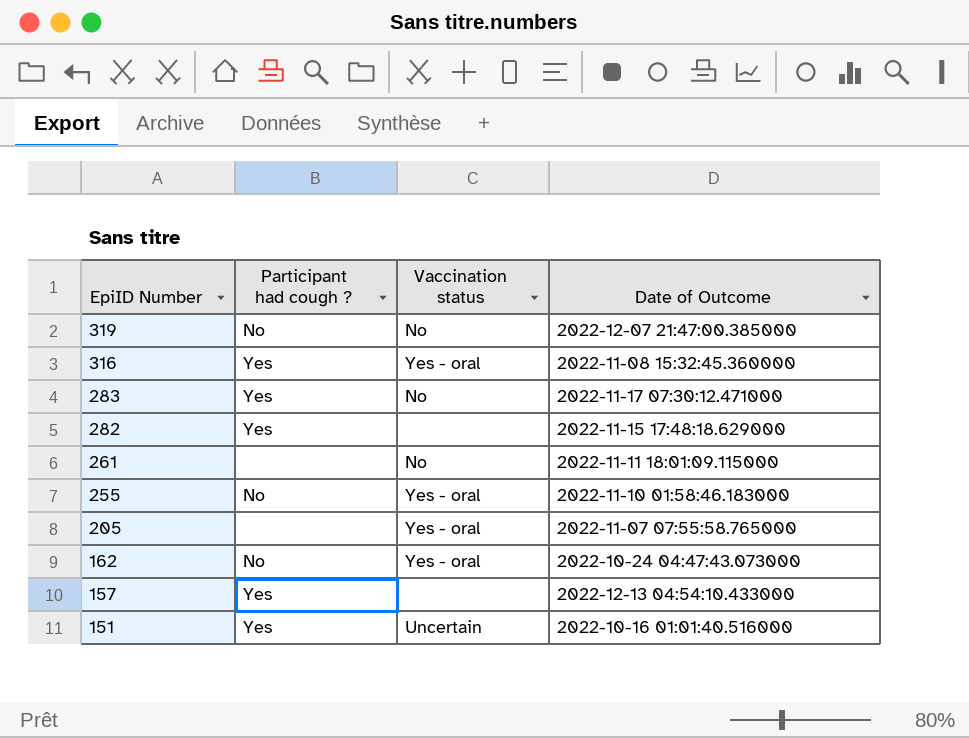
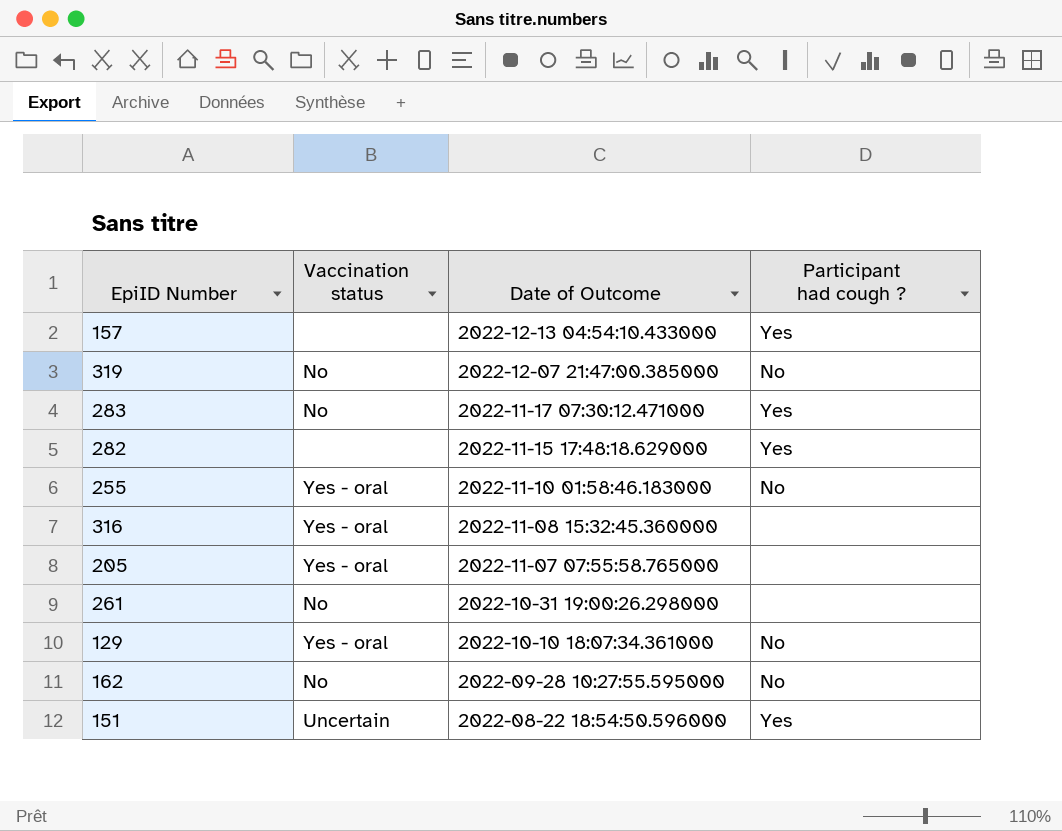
row order: EpiID Number descending -> Date of Outcome descending
column Participant had cough ? | position: 2 -> 4
316 | Participant had cough ?: Yes -> none
261 | Date of Outcome: 2022-11-11 18:01:09.115000 -> 2022-10-31 19:00:26.298000
row 129: none -> Yes - oral | 2022-10-10 18:07:34.361000 | No
162 | Vaccination status: Yes - oral -> No
162 | Date of Outcome: 2022-10-24 04:47:43.073000 -> 2022-09-28 10:27:55.595000
151 | Date of Outcome: 2022-10-16 01:01:40.516000 -> 2022-08-22 18:54:50.596000

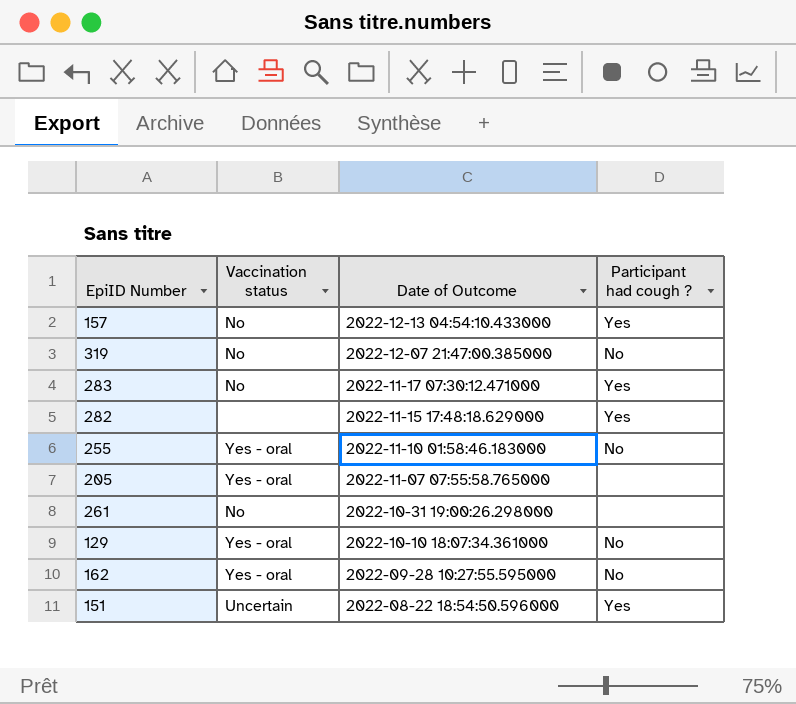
row 316: Yes - oral | 2022-11-08 15:32:45.360000 | none -> none
157 | Vaccination status: none -> No
162 | Vaccination status: No -> Yes - oral

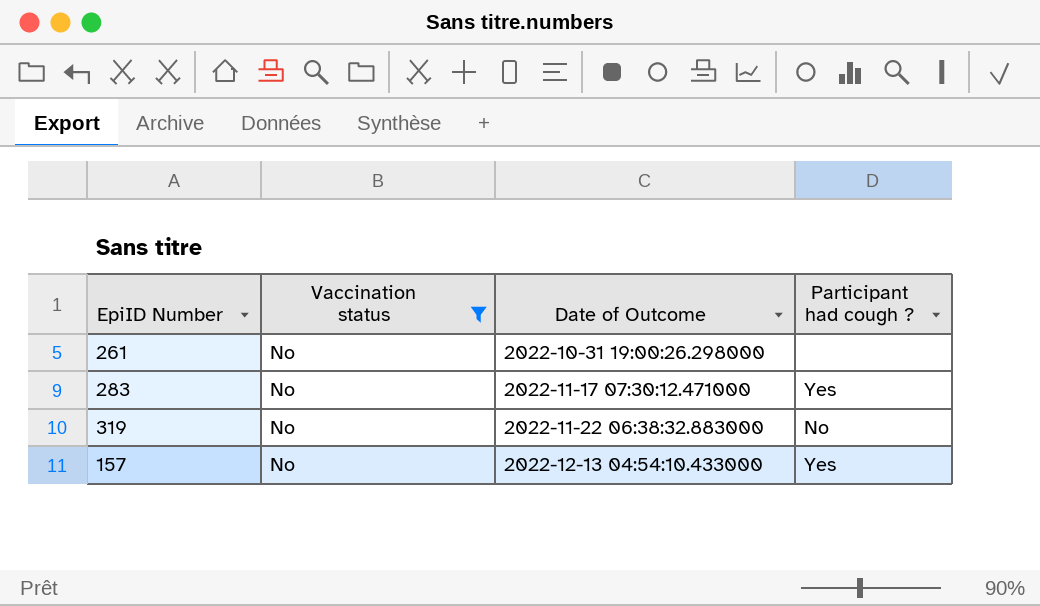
filter: none -> Vaccination status = No
row order: Date of Outcome descending -> Date of Outcome ascending
319 | Date of Outcome: 2022-12-07 21:47:00.385000 -> 2022-11-22 06:38:32.883000

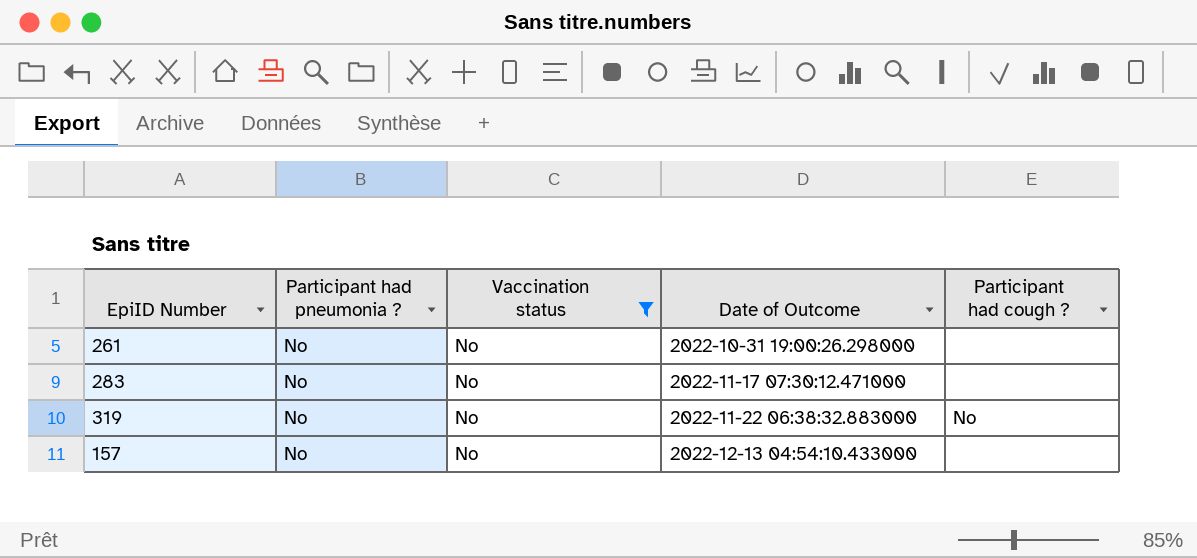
column Participant had pneumonia ? | position: none -> 2
283 | Participant had cough ?: Yes -> none
157 | Participant had cough ?: Yes -> none

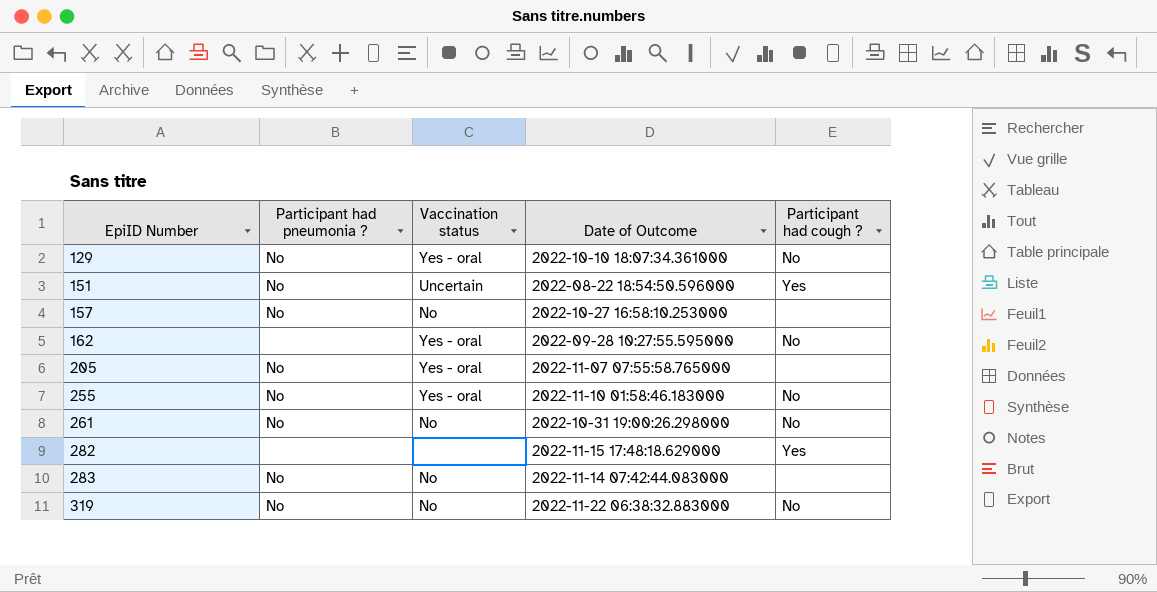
filter: Vaccination status = No -> none
row order: Date of Outcome ascending -> EpiID Number ascending
157 | Date of Outcome: 2022-12-13 04:54:10.433000 -> 2022-10-27 16:58:10.253000
261 | Participant had cough ?: none -> No
283 | Date of Outcome: 2022-11-17 07:30:12.471000 -> 2022-11-14 07:42:44.083000

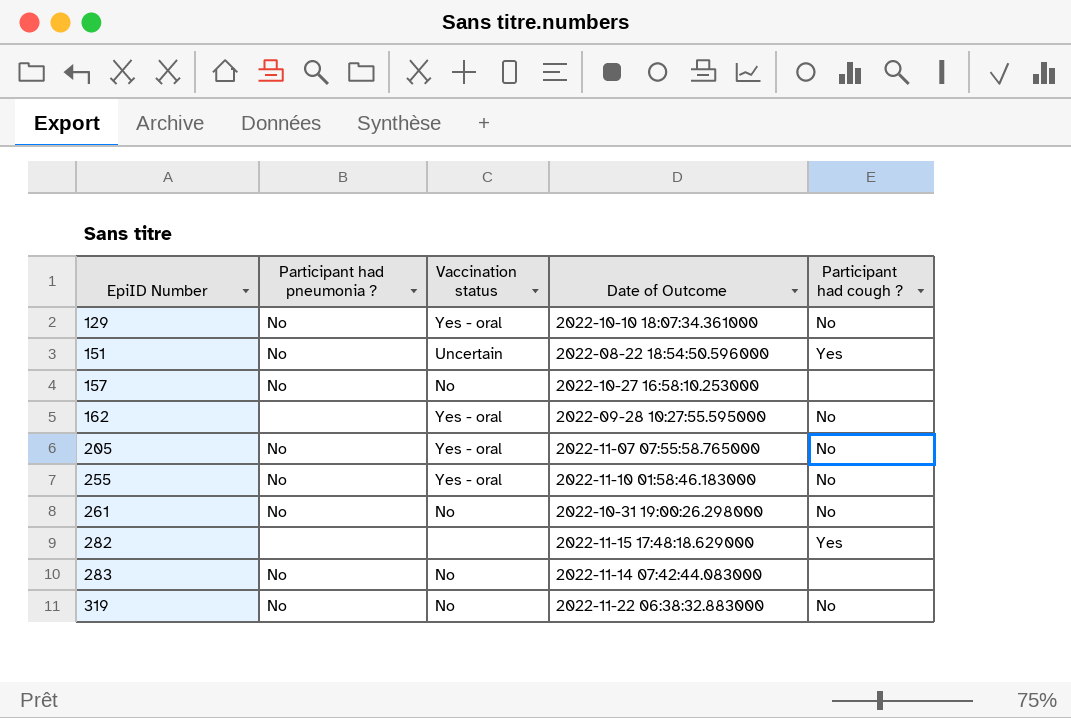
205 | Participant had cough ?: none -> No

